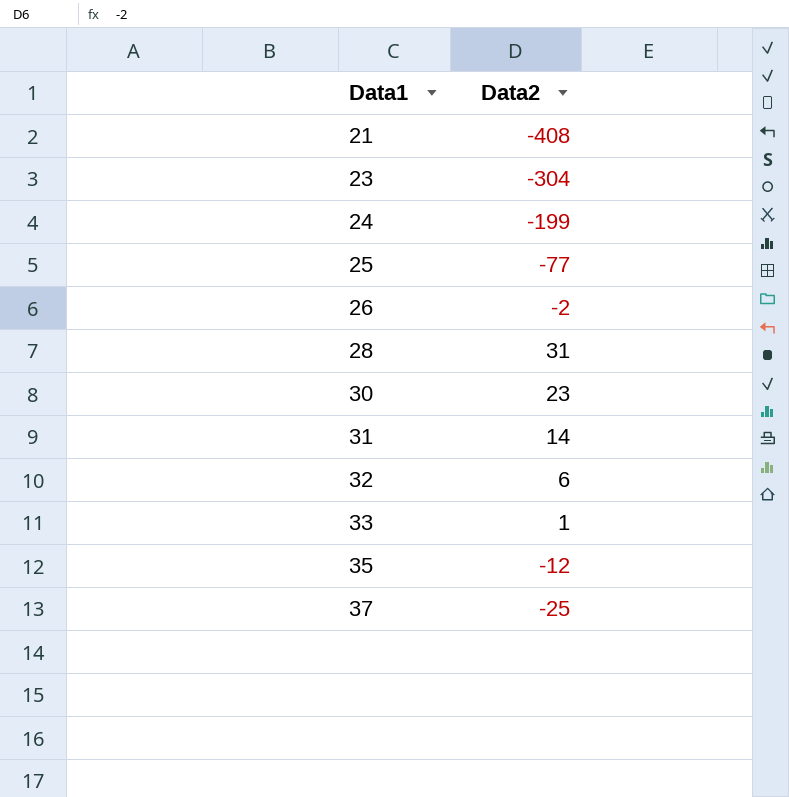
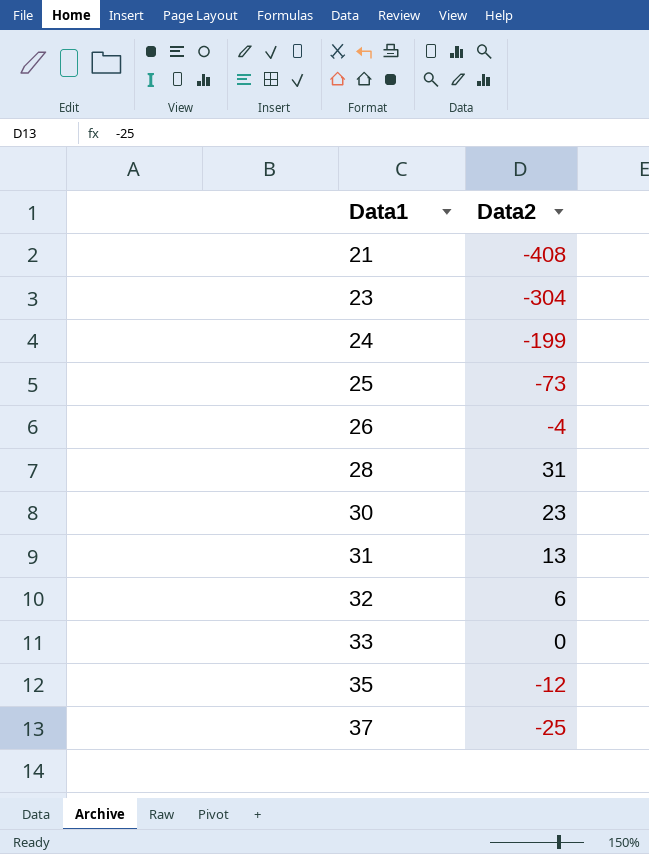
25 | Data2: -77 -> -73
26 | Data2: -2 -> -4
31 | Data2: 14 -> 13
33 | Data2: 1 -> 0

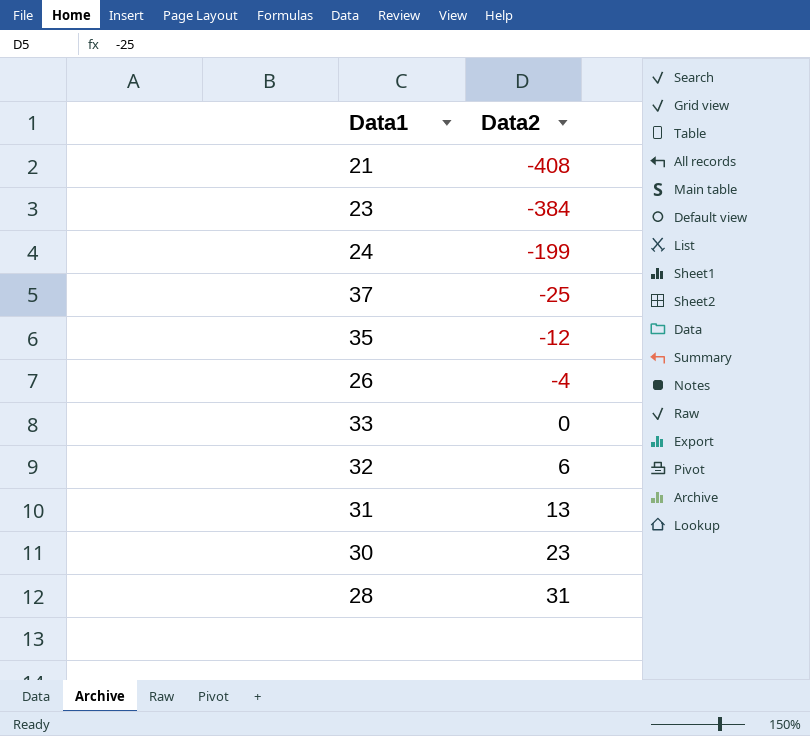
row order: Data1 ascending -> Data2 ascending
row 25: -73 -> none
23 | Data2: -304 -> -384

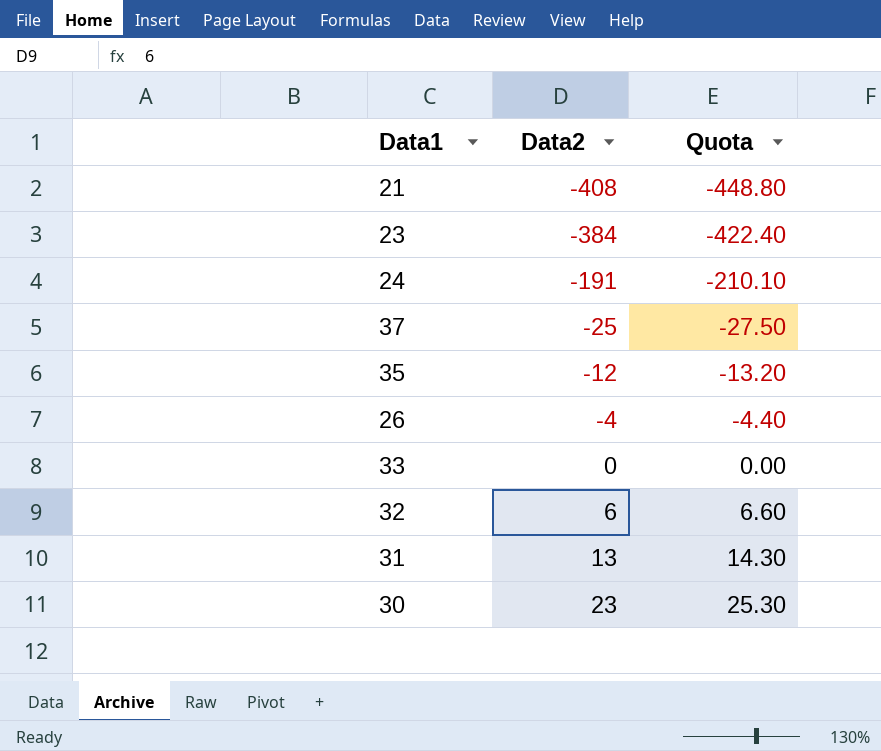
column Quota | formula: none -> [Data2] * 1.1
row 28: 31 -> none
24 | Data2: -199 -> -191

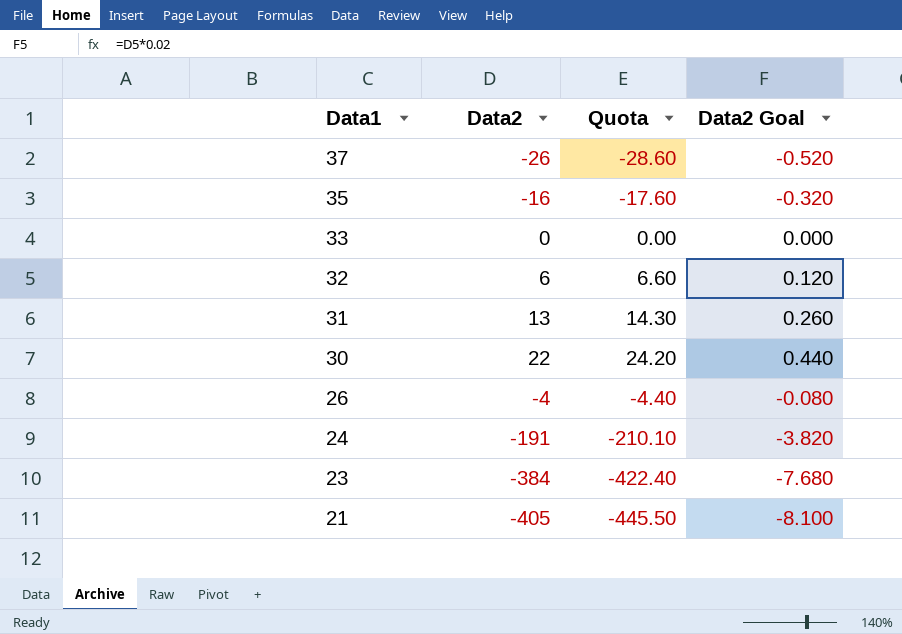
row order: Data2 ascending -> Data1 descending
column Data2 Goal | formula: none -> [Data2] * 0.02
37 | Data2: -25 -> -26
37 | Quota: -27.50 -> -28.60
35 | Data2: -12 -> -16
35 | Quota: -13.20 -> -17.60
30 | Data2: 23 -> 22
30 | Quota: 25.30 -> 24.20
21 | Data2: -408 -> -405
21 | Quota: -448.80 -> -445.50

